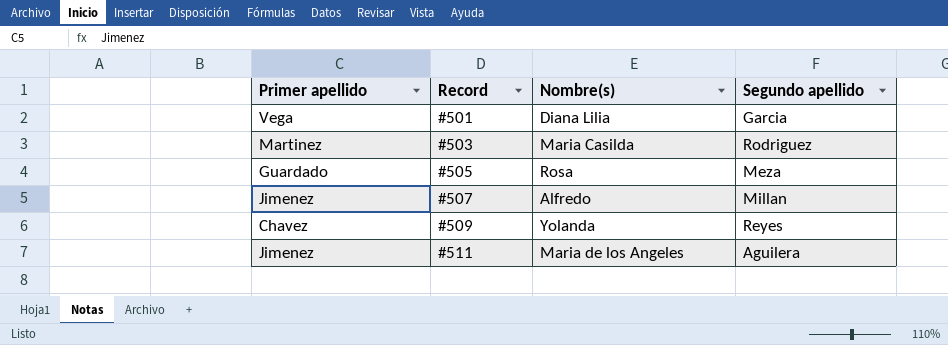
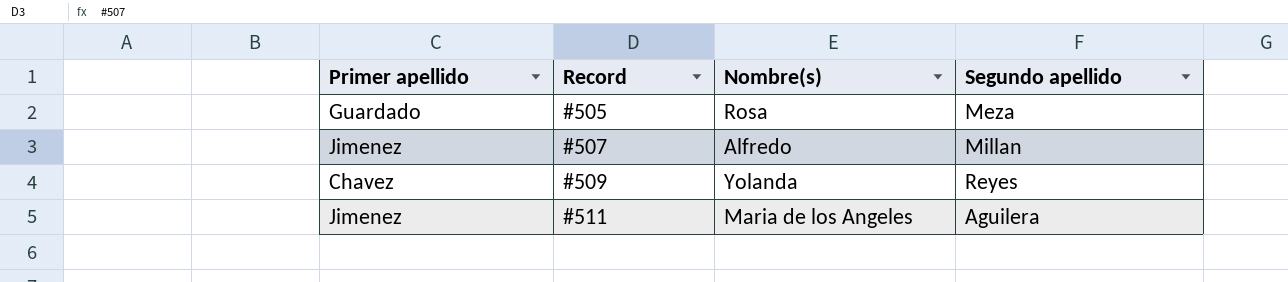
row #501: Vega | Diana Lilia | Garcia -> none
row #503: Martinez | Maria Casilda | Rodriguez -> none

